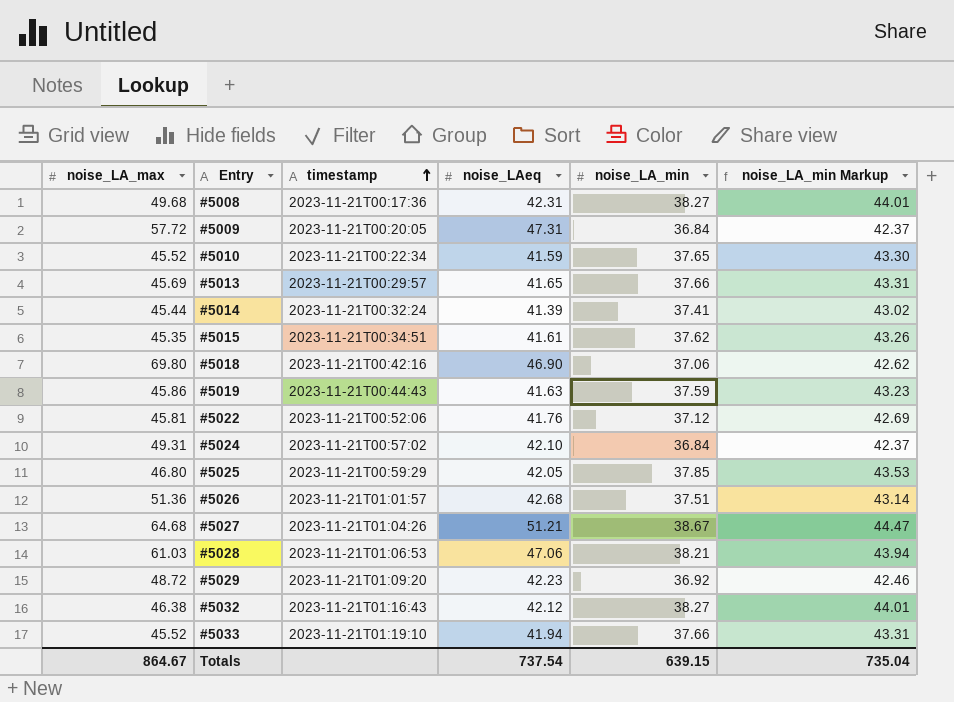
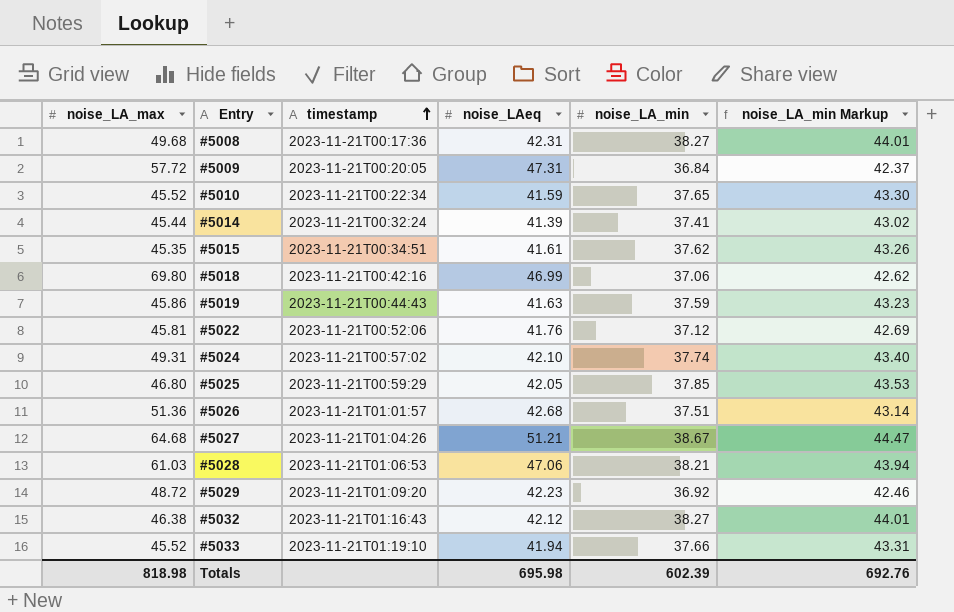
row #5013: 45.69 | 2023-11-21T00:29:57 | 41.65 | 37.66 | 43.31 -> none
#5018 | noise_LAeq: 46.90 -> 46.99
#5024 | noise_LA_min: 36.84 -> 37.74
#5024 | noise_LA_min Markup: 42.37 -> 43.40
Totals | noise_LA_max: 864.67 -> 818.98
Totals | noise_LAeq: 737.54 -> 695.98
Totals | noise_LA_min: 639.15 -> 602.39
Totals | noise_LA_min Markup: 735.04 -> 692.76

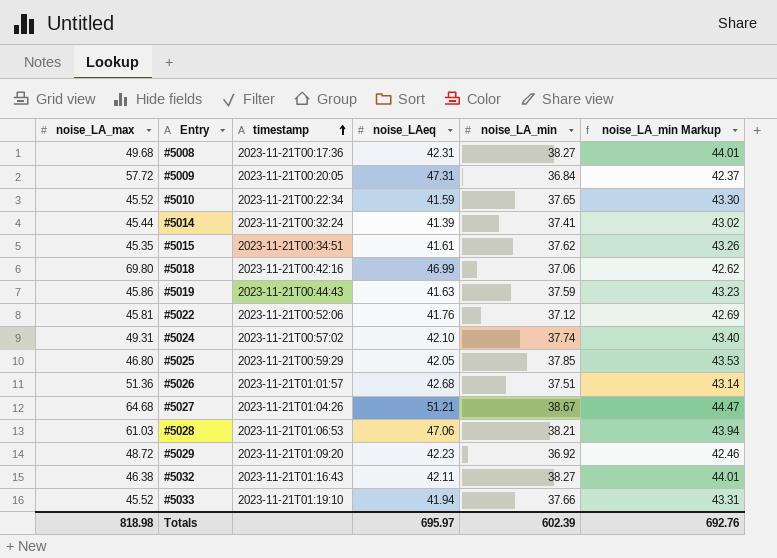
#5032 | noise_LAeq: 42.12 -> 42.11
Totals | noise_LAeq: 695.98 -> 695.97

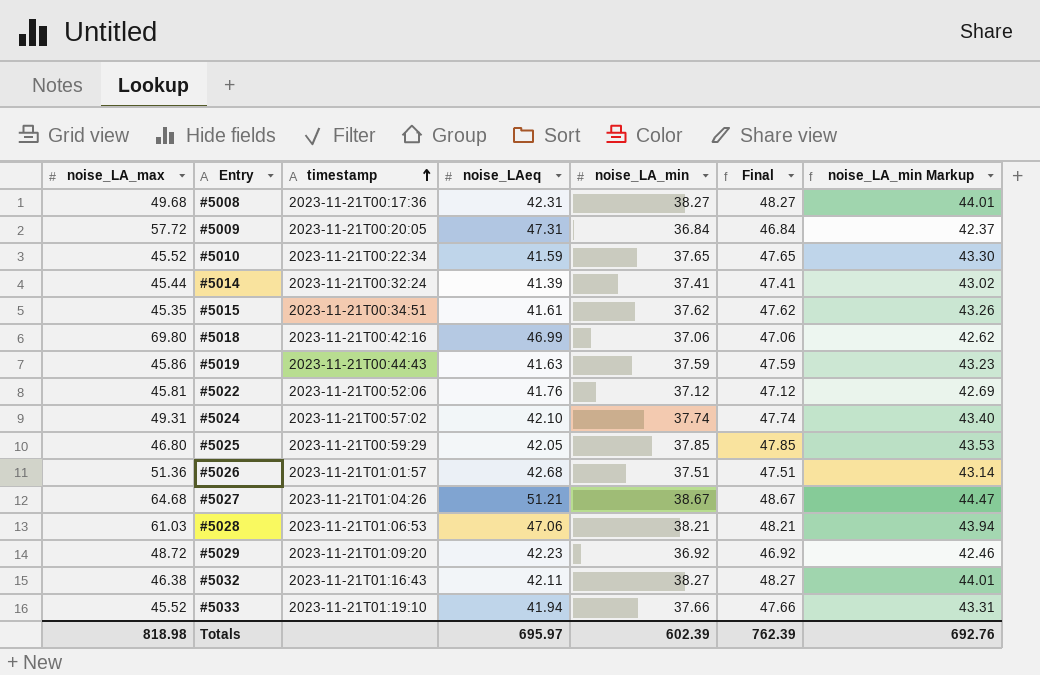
column Final | formula: none -> [noise_LA_min] + 10

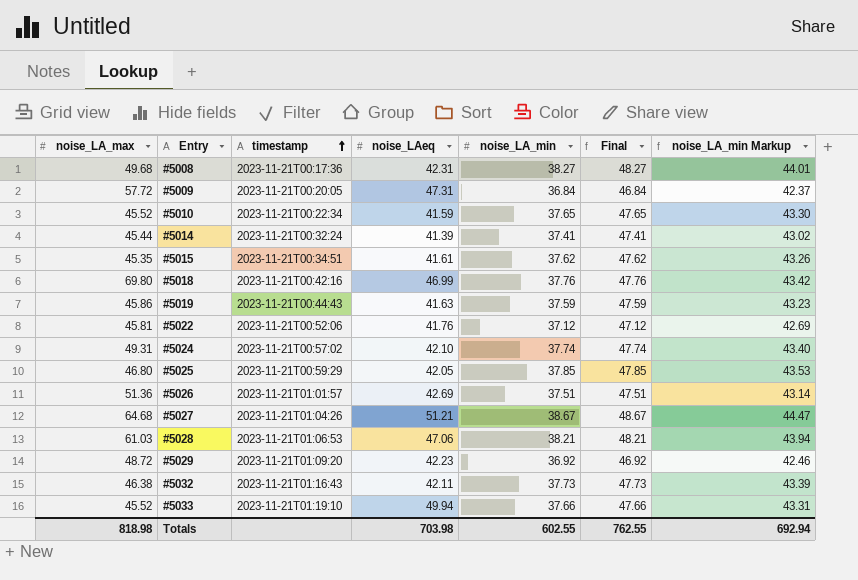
#5018 | noise_LA_min: 37.06 -> 37.76
#5018 | Final: 47.06 -> 47.76
#5018 | noise_LA_min Markup: 42.62 -> 43.42
#5026 | noise_LAeq: 42.68 -> 42.69
#5032 | noise_LA_min: 38.27 -> 37.73
#5032 | Final: 48.27 -> 47.73
#5032 | noise_LA_min Markup: 44.01 -> 43.39
#5033 | noise_LAeq: 41.94 -> 49.94
Totals | noise_LAeq: 695.97 -> 703.98
Totals | noise_LA_min: 602.39 -> 602.55
Totals | Final: 762.39 -> 762.55
Totals | noise_LA_min Markup: 692.76 -> 692.94

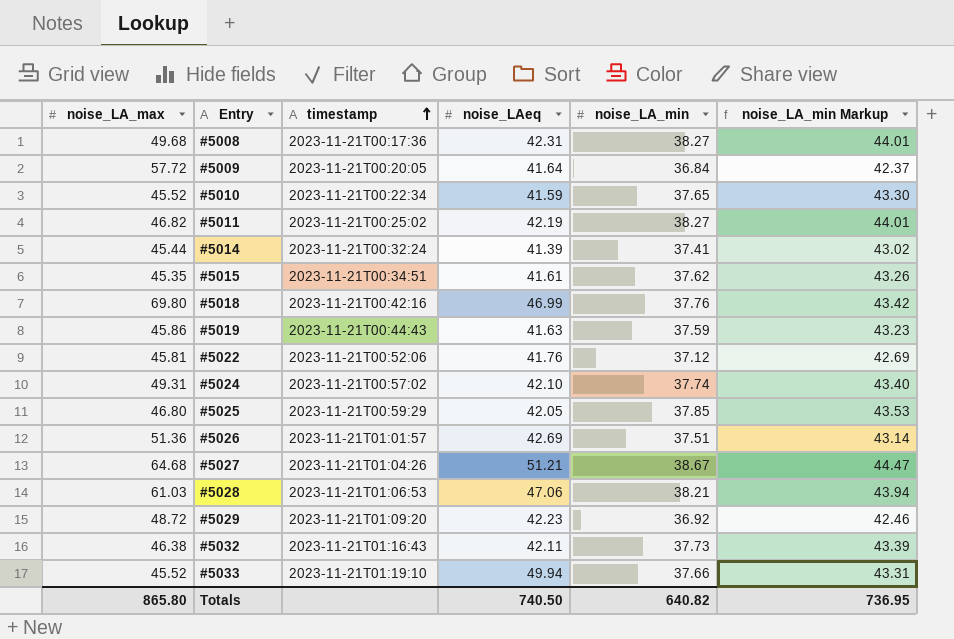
column Final | formula: [noise_LA_min] + 10 -> none
#5009 | noise_LAeq: 47.31 -> 41.64
row #5011: none -> 46.82 | 2023-11-21T00:25:02 | 42.19 | 38.27 | 44.01
Totals | noise_LA_max: 818.98 -> 865.80
Totals | noise_LAeq: 703.98 -> 740.50
Totals | noise_LA_min: 602.55 -> 640.82
Totals | noise_LA_min Markup: 692.94 -> 736.95

